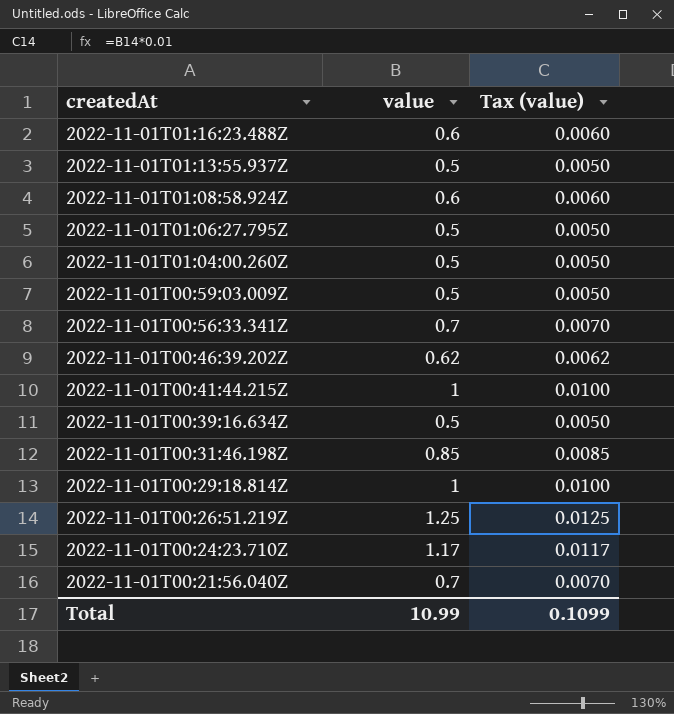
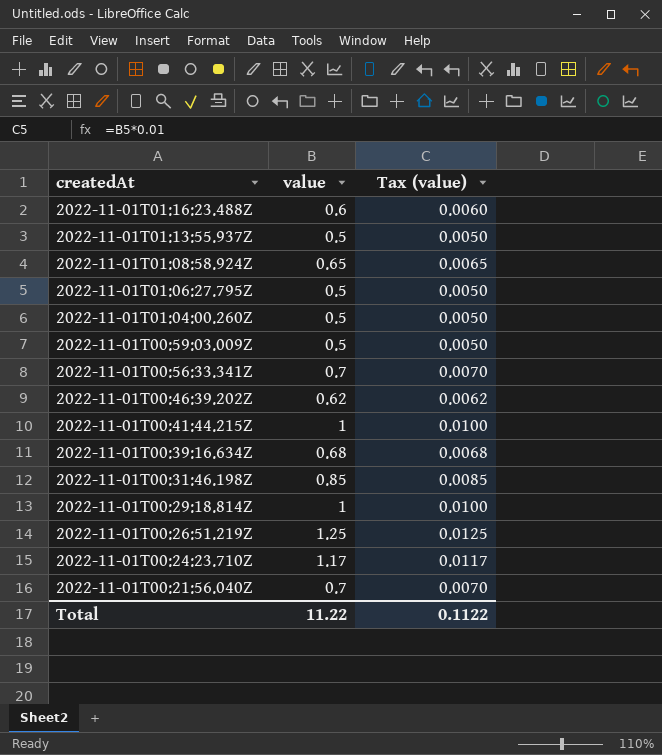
2022-11-01T01:08:58.924Z | value: 0.6 -> 0.65
2022-11-01T01:08:58.924Z | Tax (value): 0.0060 -> 0.0065
2022-11-01T00:39:16.634Z | value: 0.5 -> 0.68
2022-11-01T00:39:16.634Z | Tax (value): 0.0050 -> 0.0068
Total | value: 10.99 -> 11.22
Total | Tax (value): 0.1099 -> 0.1122

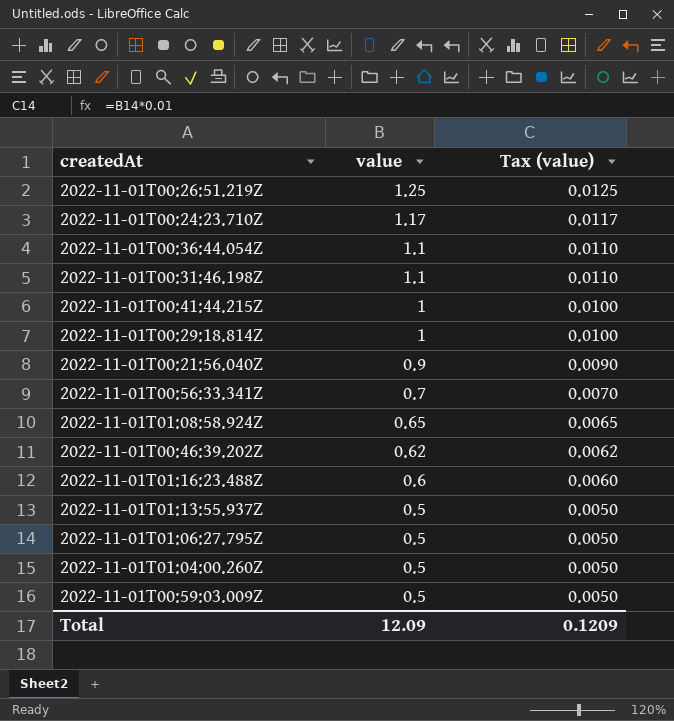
row order: createdAt descending -> value descending
row 2022-11-01T00:39:16.634Z: 0.68 | 0.0068 -> none
row 2022-11-01T00:36:44.054Z: none -> 1.1 | 0.0110
2022-11-01T00:31:46.198Z | value: 0.85 -> 1.1
2022-11-01T00:31:46.198Z | Tax (value): 0.0085 -> 0.0110
2022-11-01T00:21:56.040Z | value: 0.7 -> 0.9
2022-11-01T00:21:56.040Z | Tax (value): 0.0070 -> 0.0090
Total | value: 11.22 -> 12.09
Total | Tax (value): 0.1122 -> 0.1209

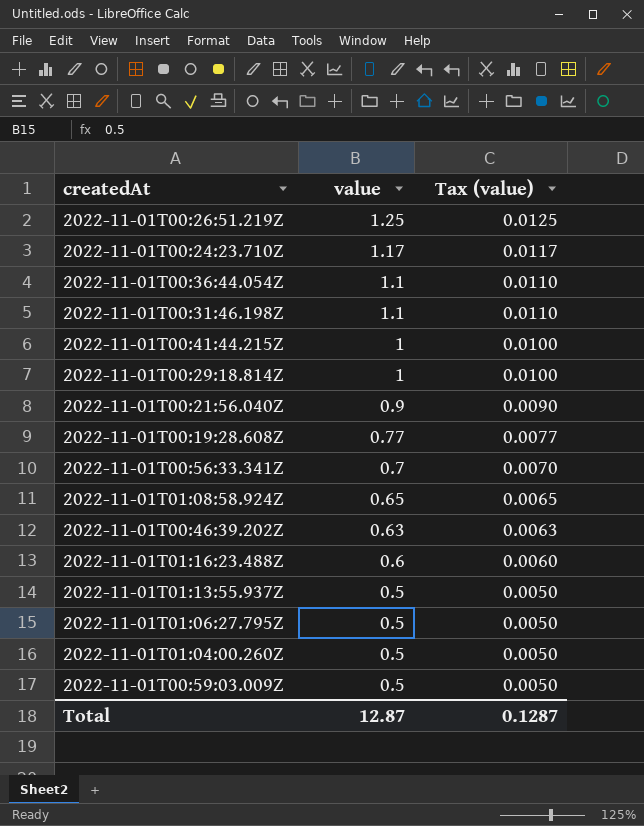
row 2022-11-01T00:19:28.608Z: none -> 0.77 | 0.0077
2022-11-01T00:46:39.202Z | value: 0.62 -> 0.63
2022-11-01T00:46:39.202Z | Tax (value): 0.0062 -> 0.0063
Total | value: 12.09 -> 12.87
Total | Tax (value): 0.1209 -> 0.1287

